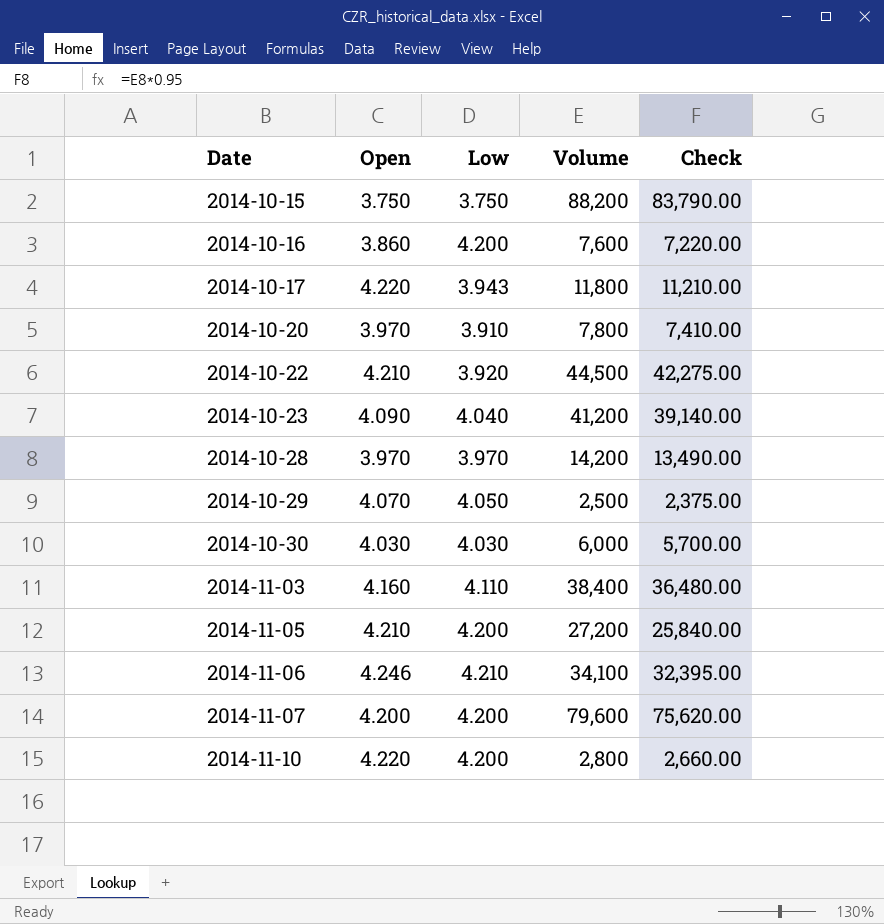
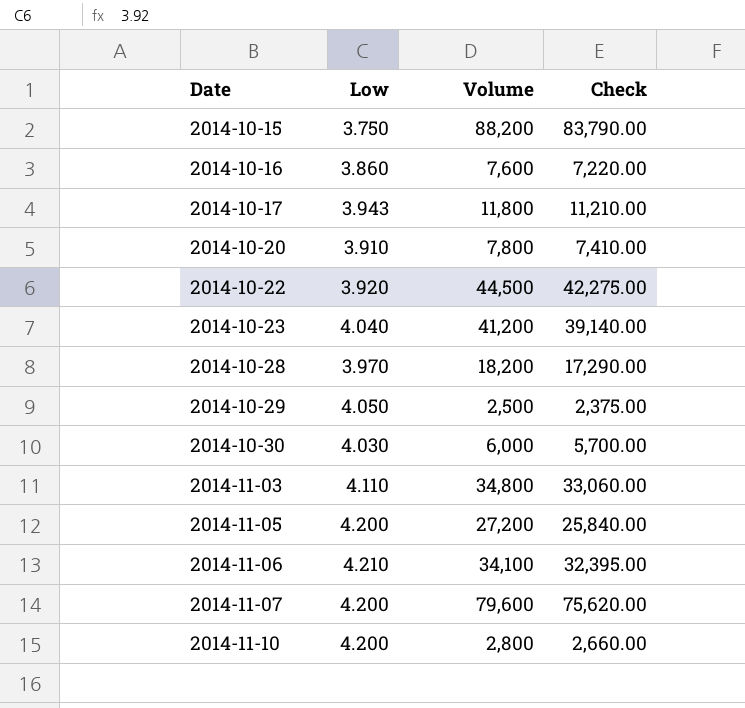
column Open | position: 2 -> none
2014-10-16 | Low: 4.200 -> 3.860
2014-10-28 | Volume: 14,200 -> 18,200
2014-10-28 | Check: 13,490.00 -> 17,290.00
2014-11-03 | Volume: 38,400 -> 34,800
2014-11-03 | Check: 36,480.00 -> 33,060.00

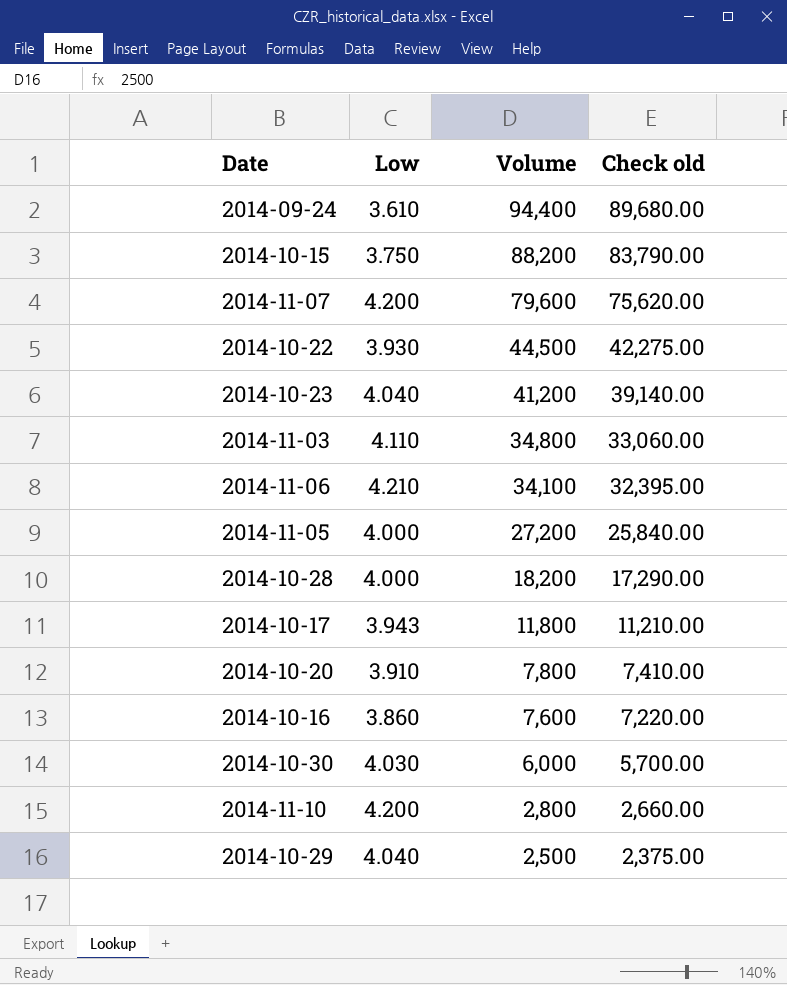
row order: Date ascending -> Volume descending
column name: Check -> Check old
row 2014-09-24: none -> 3.610 | 94,400 | 89,680.00
2014-10-22 | Low: 3.920 -> 3.930
2014-11-05 | Low: 4.200 -> 4.000
2014-10-28 | Low: 3.970 -> 4.000
2014-10-29 | Low: 4.050 -> 4.040

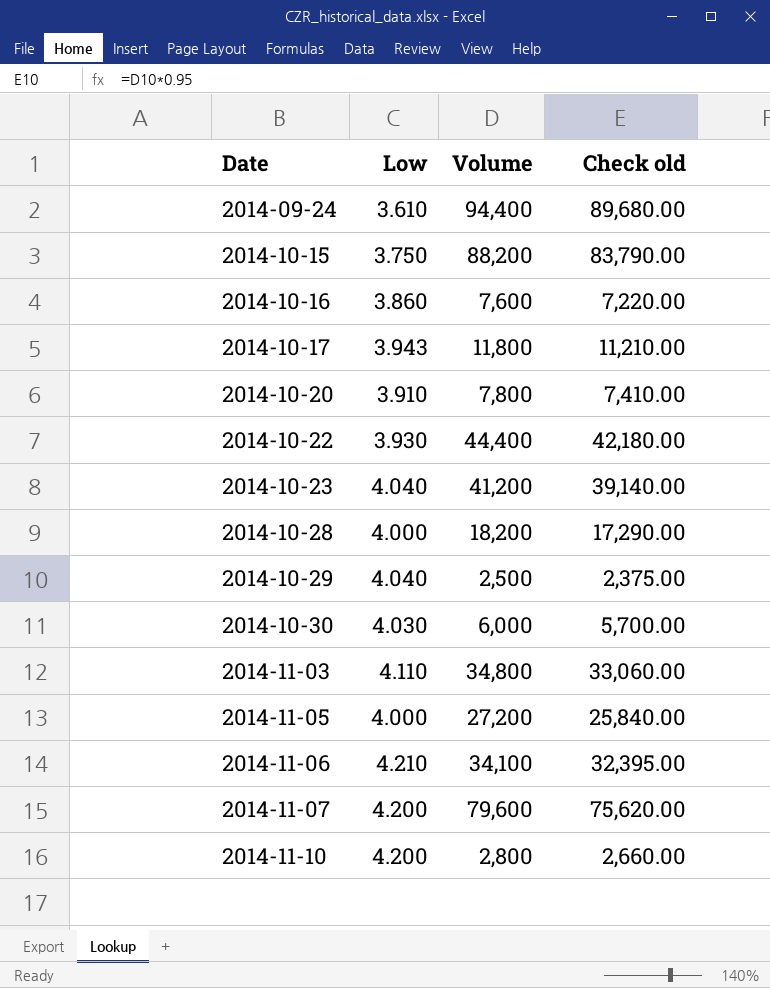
row order: Volume descending -> Date ascending
2014-10-22 | Volume: 44,500 -> 44,400
2014-10-22 | Check old: 42,275.00 -> 42,180.00

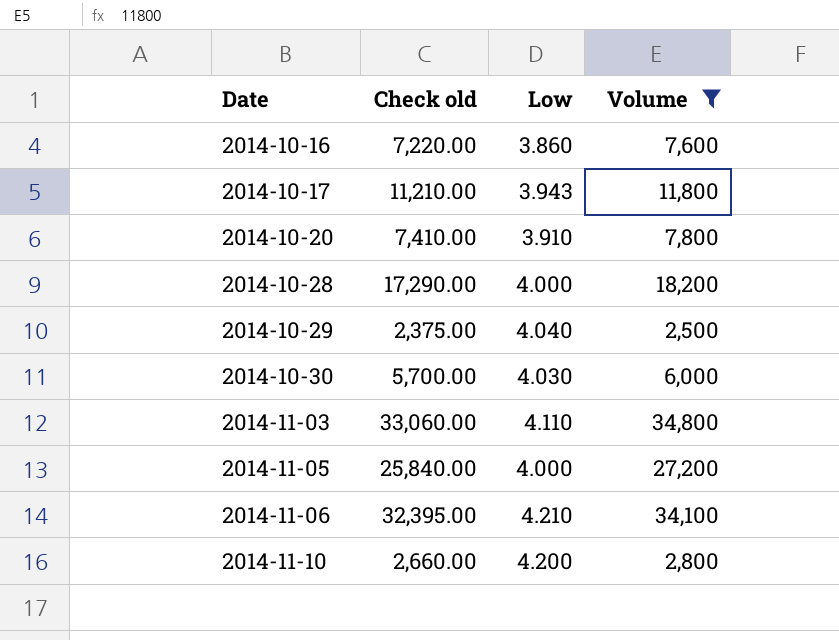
filter: none -> Volume <= 34,800
column Check old | position: 4 -> 2

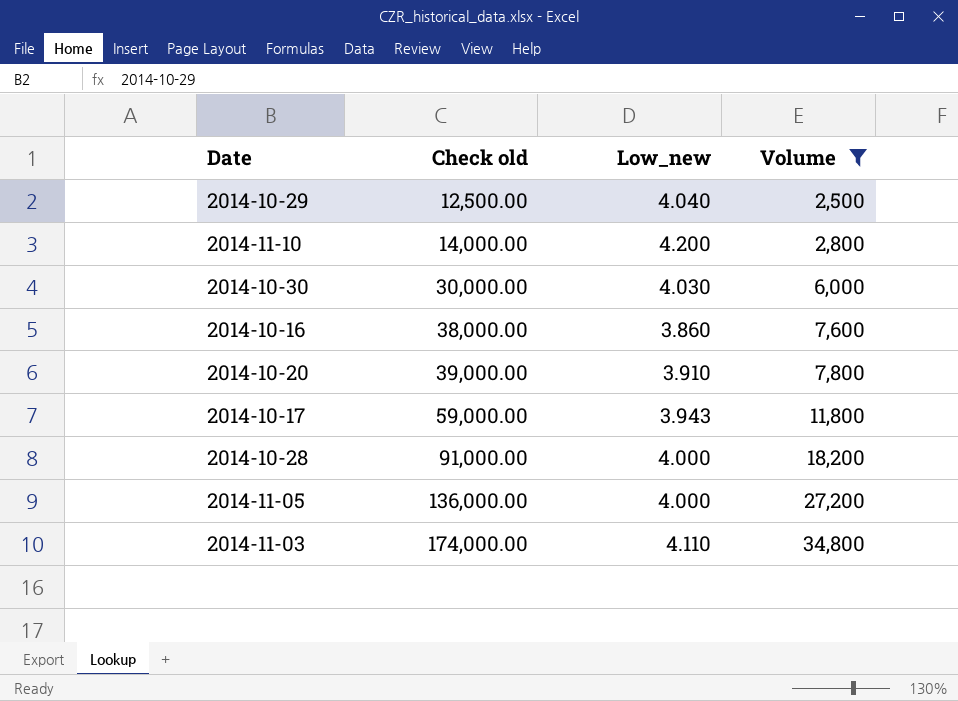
row order: Date ascending -> Check old ascending
column Check old | formula: [Volume] * 0.95 -> [Volume] * 5
column name: Low -> Low_new
row 2014-11-06: 32,395.00 | 4.210 | 34,100 -> none

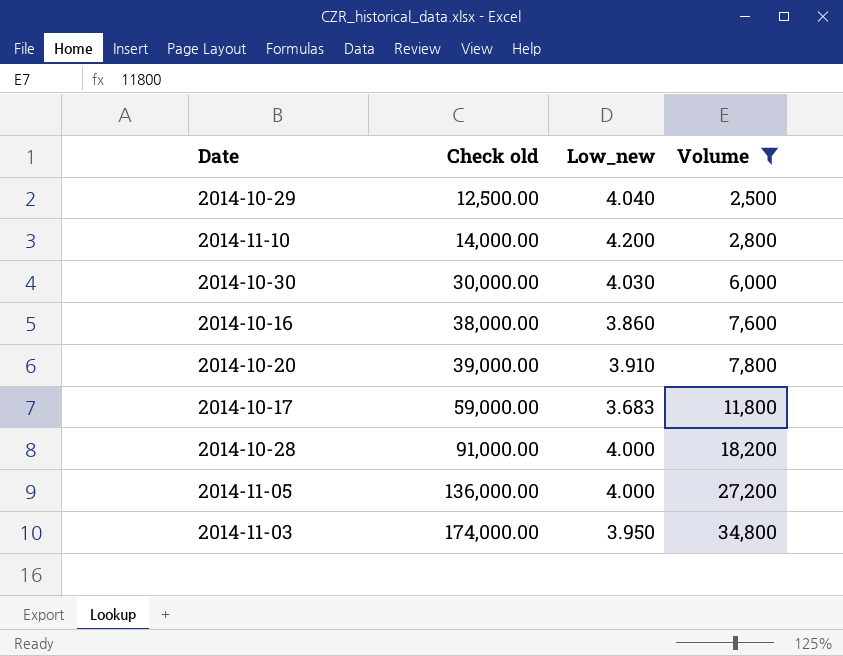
2014-10-17 | Low_new: 3.943 -> 3.683
2014-11-03 | Low_new: 4.110 -> 3.950

